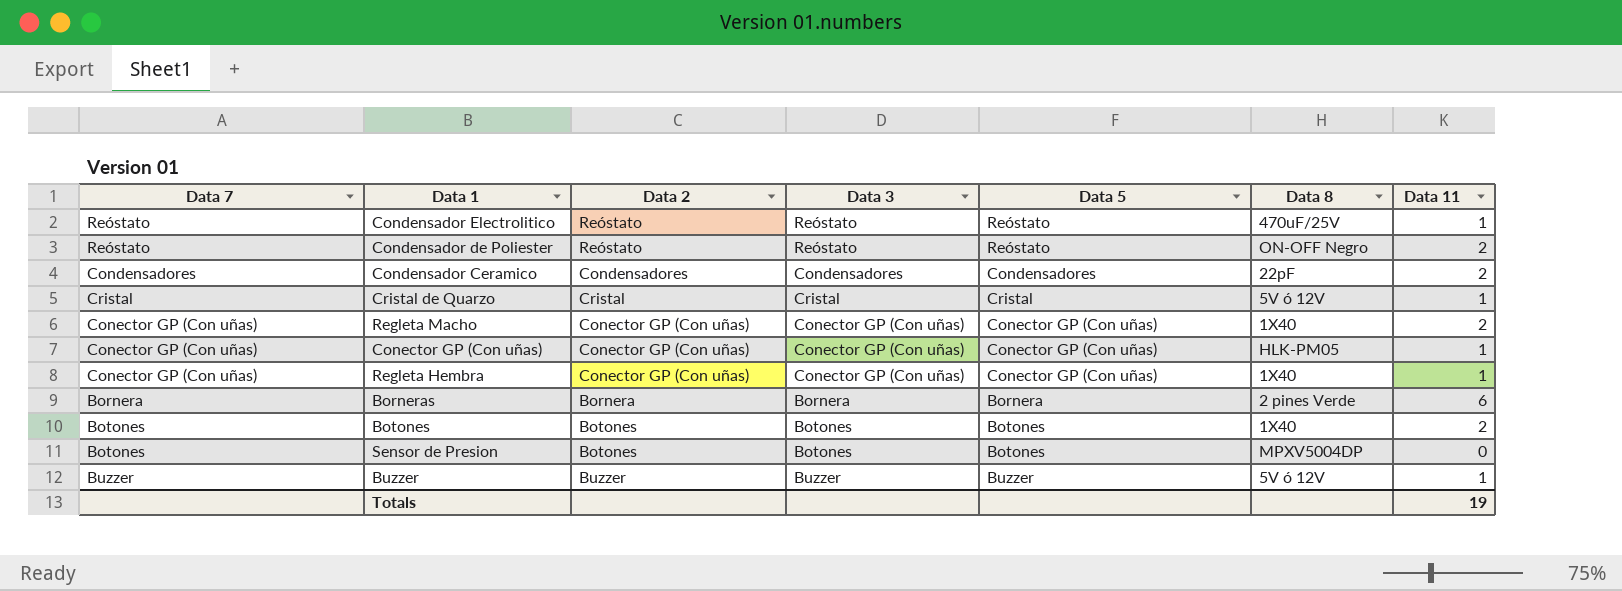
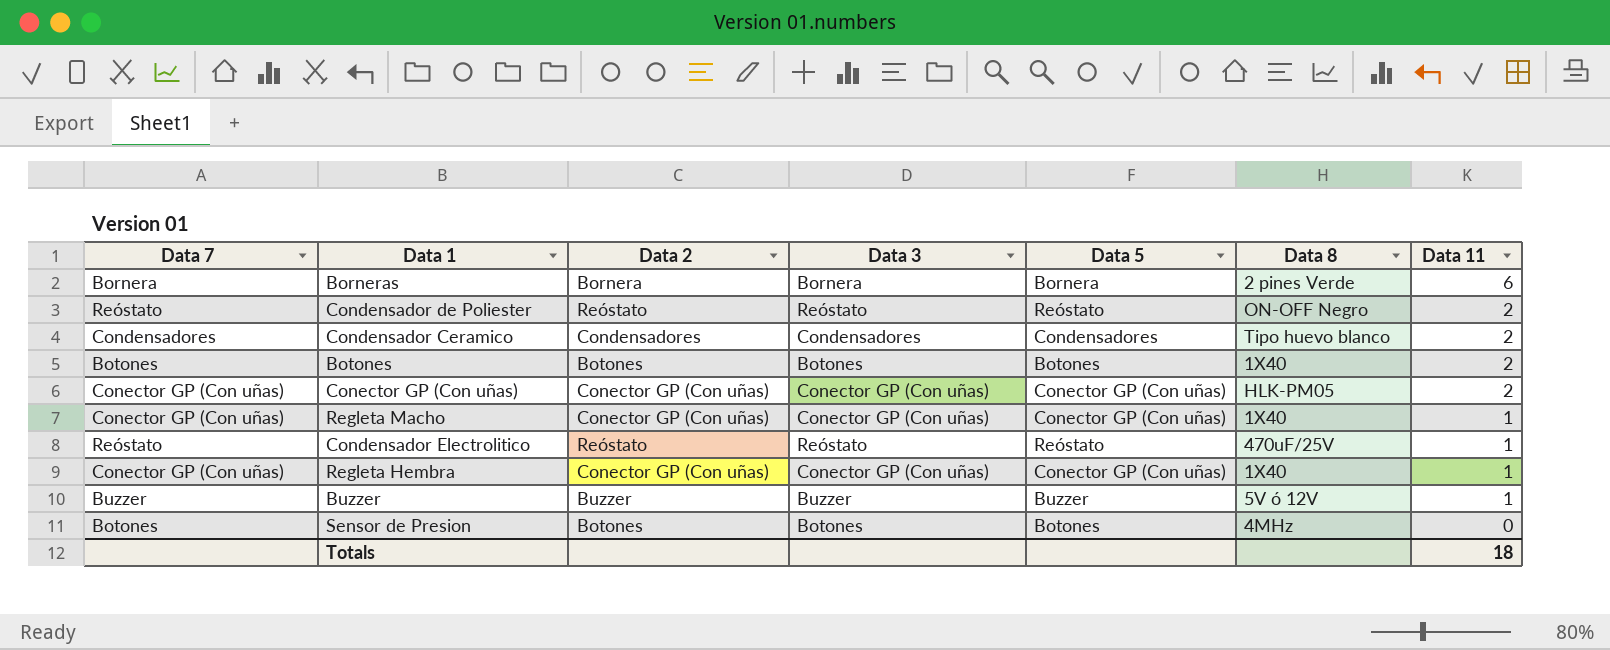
row order: none -> Data 11 descending
row Cristal de Quarzo: Cristal | Cristal | Cristal | Cristal | 5V ó 12V | 1 -> none
Condensador Ceramico | Data 8: 22pF -> Tipo huevo blanco
Conector GP (Con uñas) | Data 11: 1 -> 2
Regleta Macho | Data 11: 2 -> 1
Sensor de Presion | Data 8: MPXV5004DP -> 4MHz
Totals | Data 11: 19 -> 18

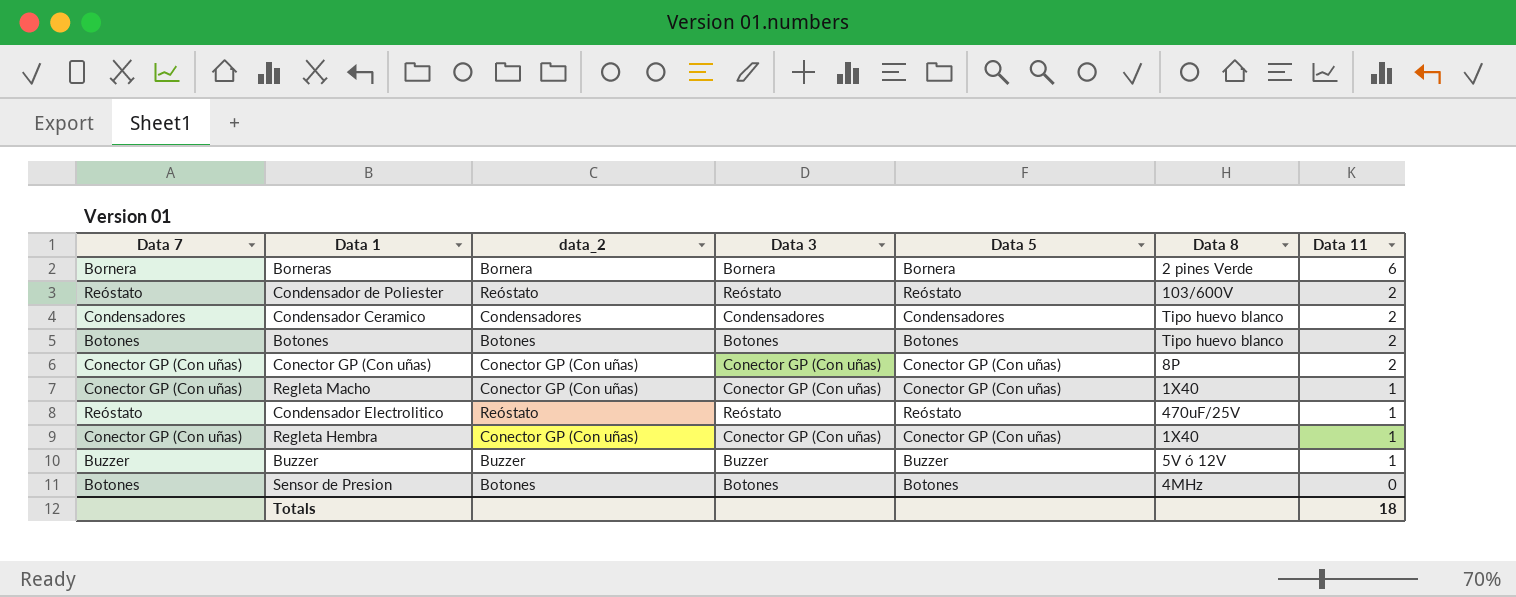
column name: Data 2 -> data_2
Condensador de Poliester | Data 8: ON-OFF Negro -> 103/600V
Botones | Data 8: 1X40 -> Tipo huevo blanco
Conector GP (Con uñas) | Data 8: HLK-PM05 -> 8P

